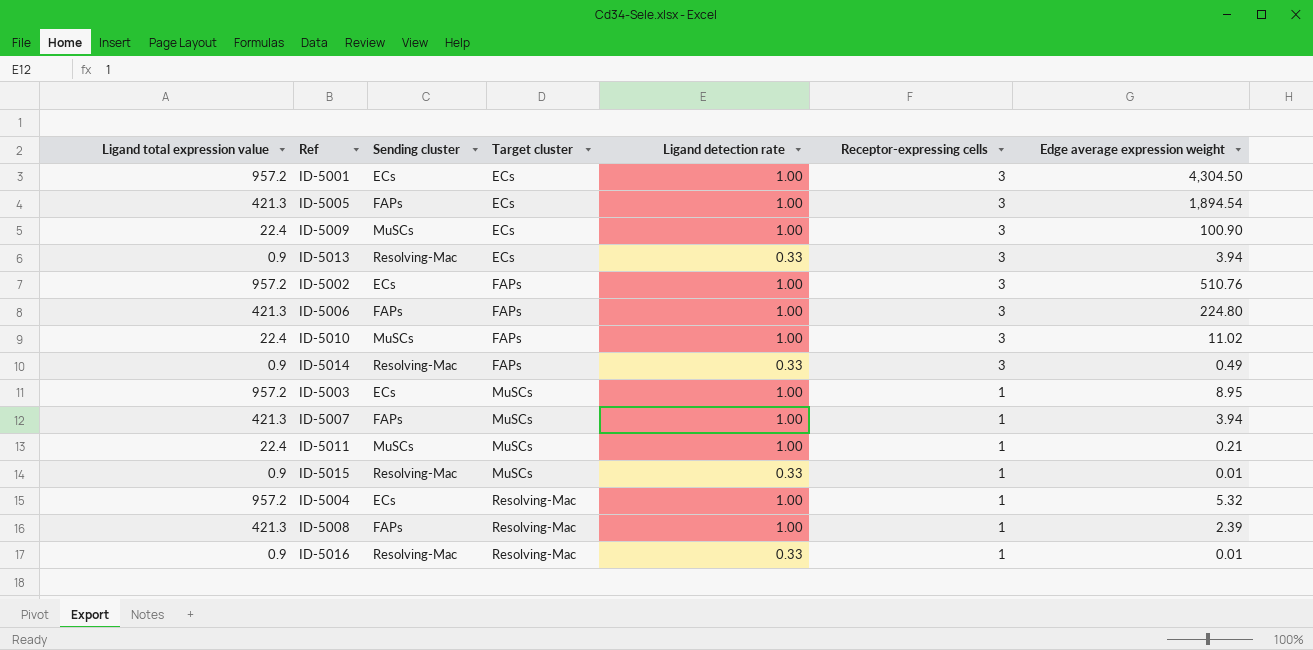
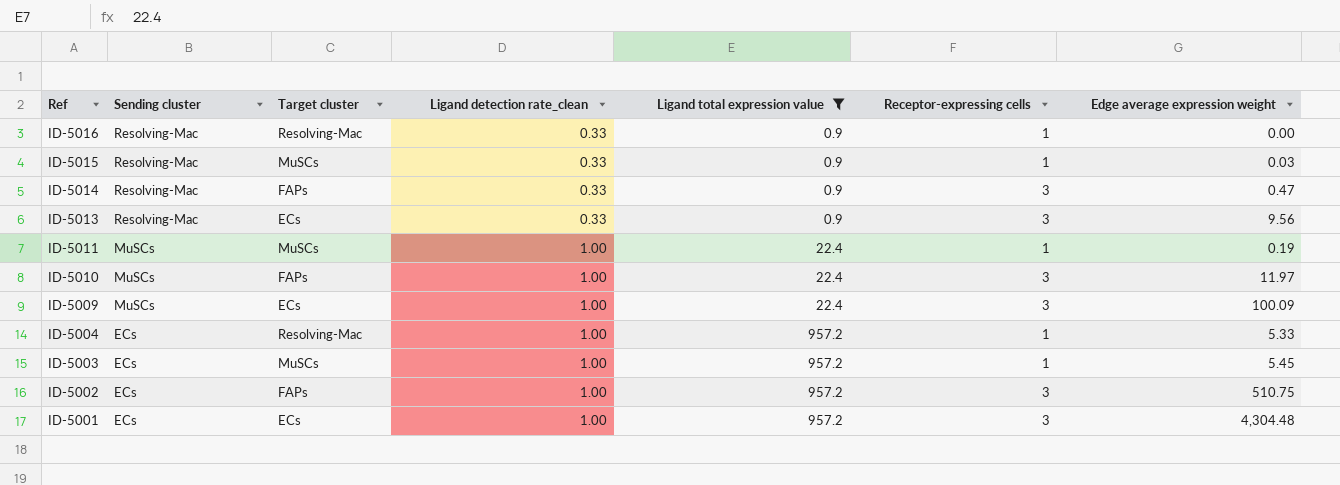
filter: none -> Ligand total expression value != 421.3
row order: Target cluster ascending -> Ref descending
column name: Ligand detection rate -> Ligand detection rate_clean
column Ligand total expression value | position: 1 -> 5
ID-5016 | Edge average expression weight: 0.01 -> 0.00
ID-5015 | Edge average expression weight: 0.01 -> 0.03
ID-5014 | Edge average expression weight: 0.49 -> 0.47
ID-5013 | Edge average expression weight: 3.94 -> 9.56
ID-5011 | Edge average expression weight: 0.21 -> 0.19
ID-5010 | Edge average expression weight: 11.02 -> 11.97
ID-5009 | Edge average expression weight: 100.90 -> 100.09
ID-5004 | Edge average expression weight: 5.32 -> 5.33
ID-5003 | Edge average expression weight: 8.95 -> 5.45
ID-5002 | Edge average expression weight: 510.76 -> 510.75
ID-5001 | Edge average expression weight: 4,304.50 -> 4,304.48

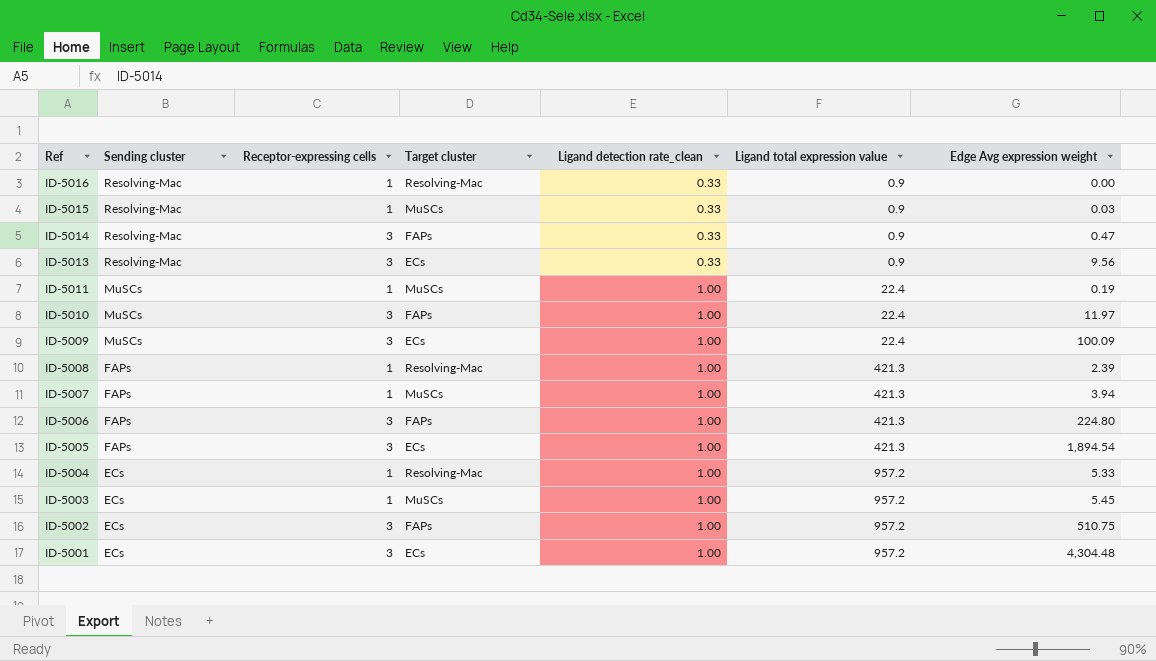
filter: Ligand total expression value != 421.3 -> none
column Receptor-expressing cells | position: 6 -> 3
column name: Edge average expression weight -> Edge Avg expression weight

